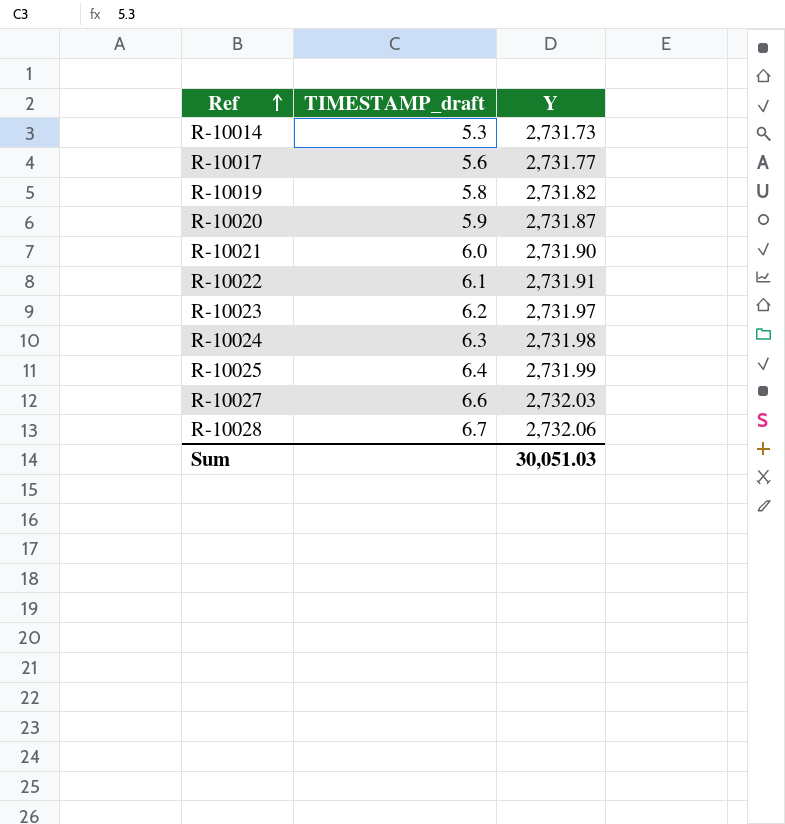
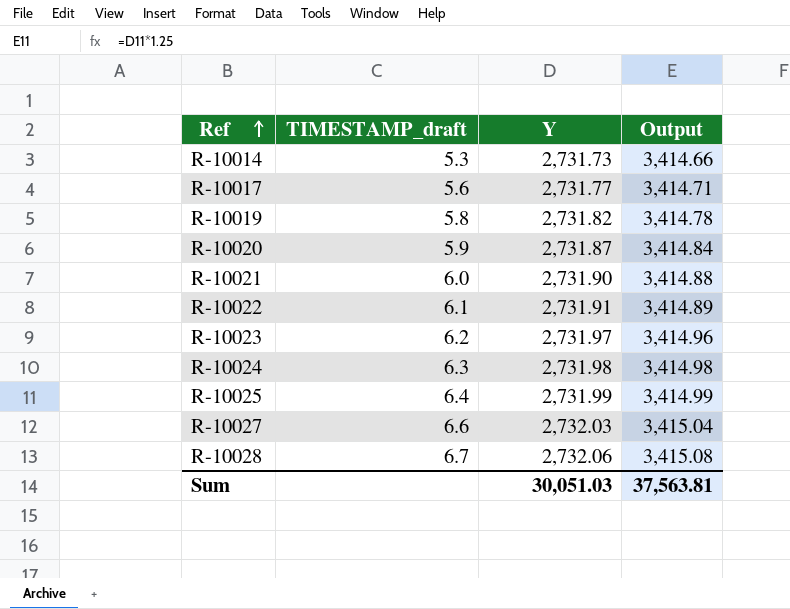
column Output | formula: none -> [Y] * 1.25

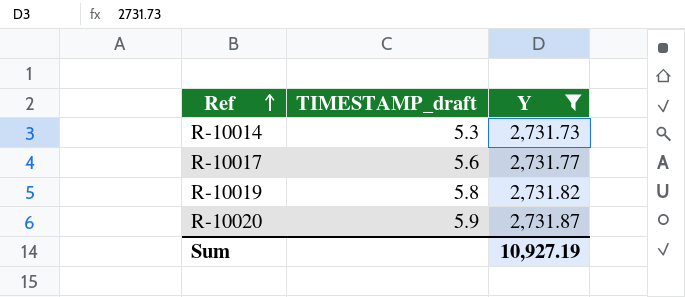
filter: none -> Y <= 2,731.87
column Output | formula: [Y] * 1.25 -> none
Sum | Y: 30,051.03 -> 10,927.19

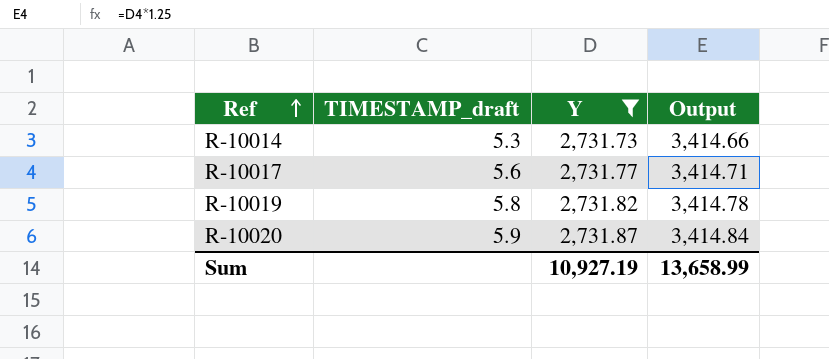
column Output | formula: none -> [Y] * 1.25

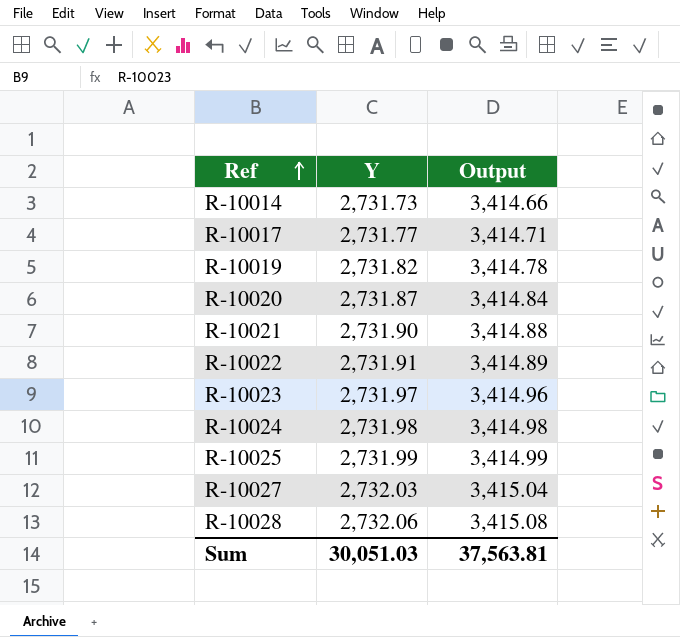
filter: Y <= 2,731.87 -> none
column TIMESTAMP_draft | position: 2 -> none
Sum | Y: 10,927.19 -> 30,051.03
Sum | Output: 13,658.99 -> 37,563.81

